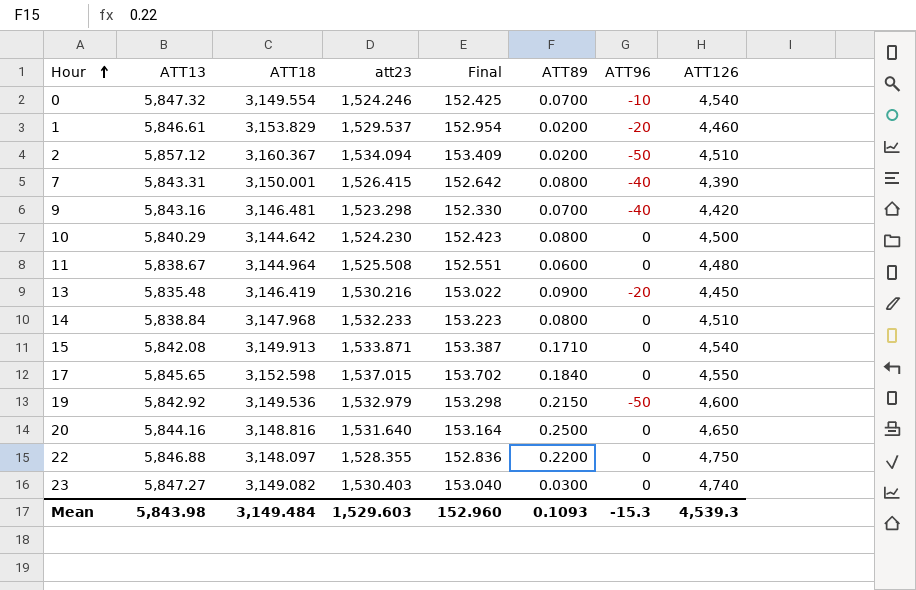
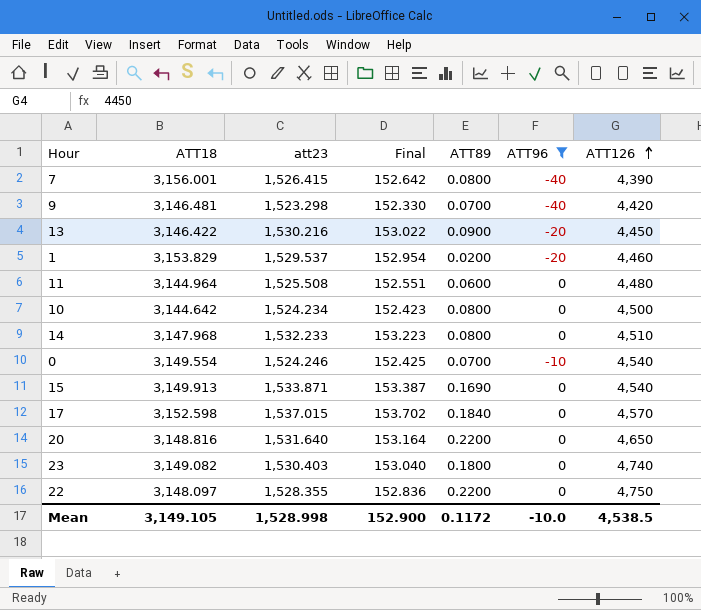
filter: none -> ATT96 != -50
row order: Hour ascending -> ATT126 ascending
column ATT13 | position: 2 -> none
7 | ATT18: 3,150.001 -> 3,156.001
13 | ATT18: 3,146.419 -> 3,146.422
10 | att23: 1,524.230 -> 1,524.234
15 | ATT89: 0.1710 -> 0.1690
17 | ATT126: 4,550 -> 4,570
20 | ATT89: 0.2500 -> 0.2200
23 | ATT89: 0.0300 -> 0.1800
Mean | ATT18: 3,149.484 -> 3,149.105
Mean | att23: 1,529.603 -> 1,528.998
Mean | Final: 152.960 -> 152.900
Mean | ATT89: 0.1093 -> 0.1172
Mean | ATT96: -15.3 -> -10.0
Mean | ATT126: 4,539.3 -> 4,538.5

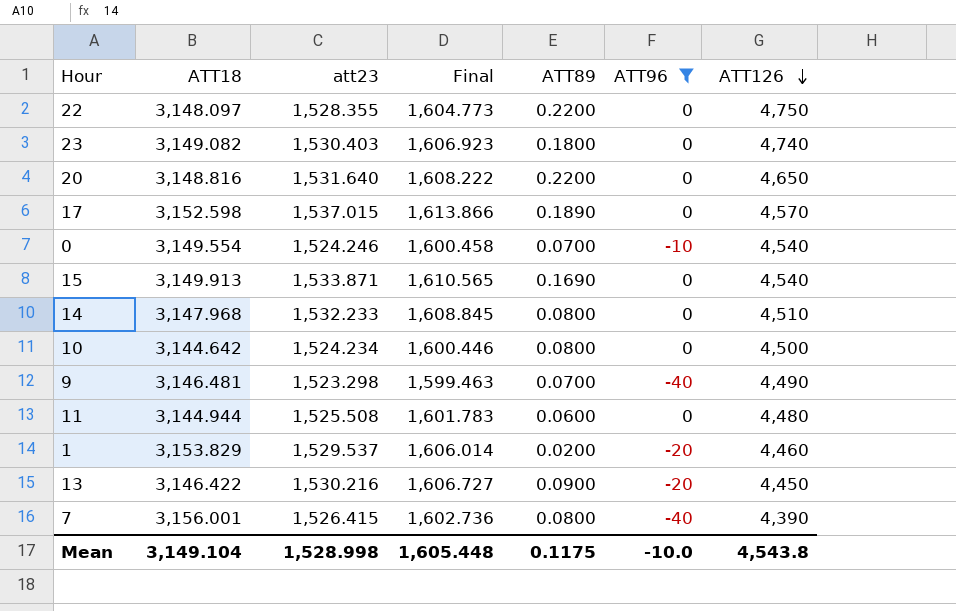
row order: ATT126 ascending -> ATT126 descending
column Final | formula: [att23] * 0.1 -> [att23] * 1.05
17 | ATT89: 0.1840 -> 0.1890
9 | ATT126: 4,420 -> 4,490
11 | ATT18: 3,144.964 -> 3,144.944
Mean | ATT18: 3,149.105 -> 3,149.104
Mean | Final: 152.900 -> 1,605.448
Mean | ATT89: 0.1172 -> 0.1175
Mean | ATT126: 4,538.5 -> 4,543.8

